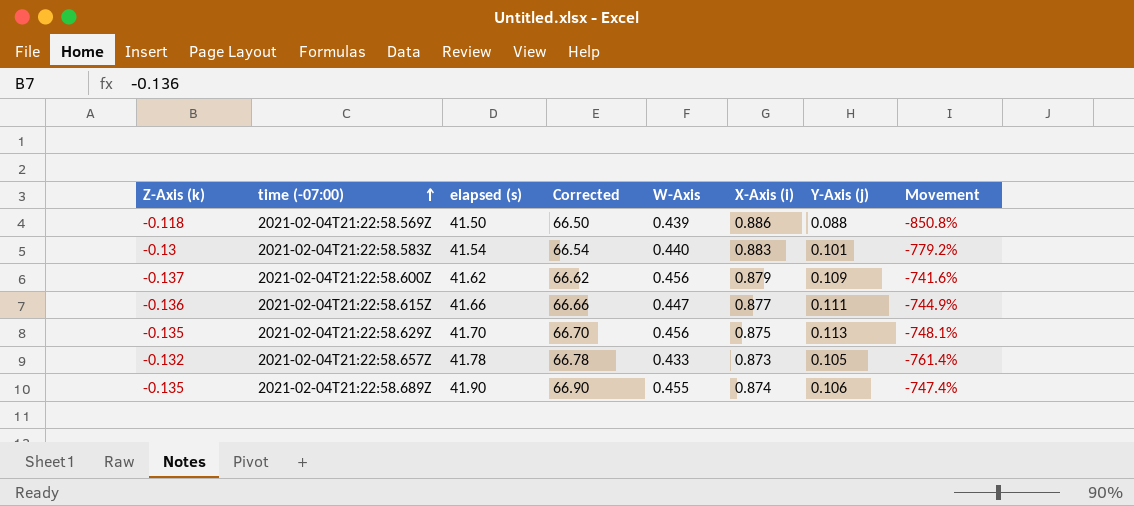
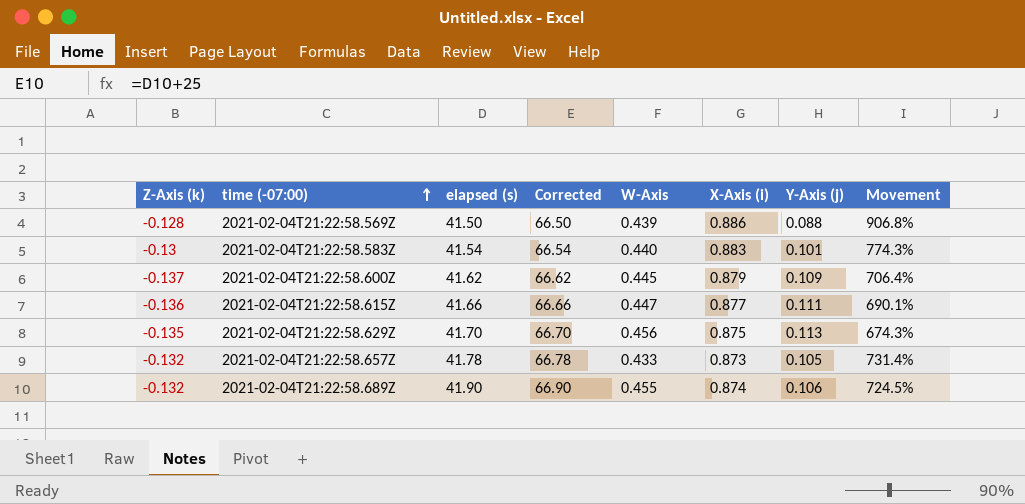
column Movement | formula: ([X-Axis (i)] - [Z-Axis (k)]) / [Z-Axis (k)] -> ([X-Axis (i)] - [Y-Axis (j)]) / [Y-Axis (j)]
2021-02-04T21:22:58.569Z | Z-Axis (k): -0.118 -> -0.128
2021-02-04T21:22:58.600Z | W-Axis: 0.456 -> 0.445
2021-02-04T21:22:58.689Z | Z-Axis (k): -0.135 -> -0.132

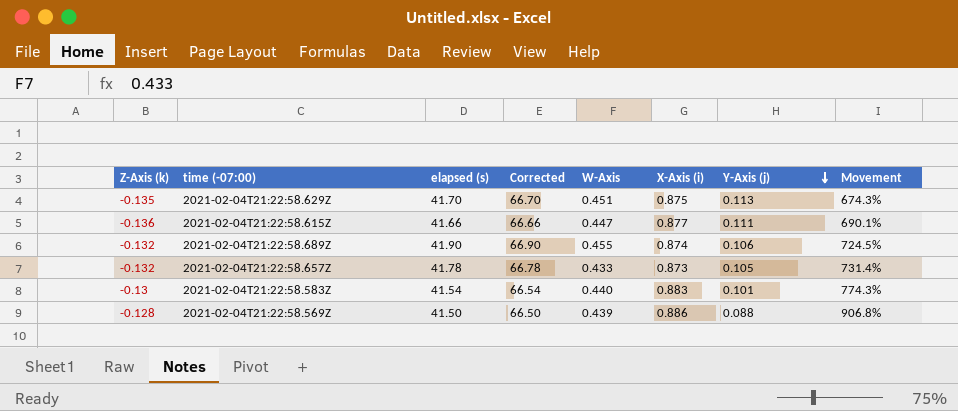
row order: time (-07:00) ascending -> Y-Axis (j) descending
row 2021-02-04T21:22:58.600Z: -0.137 | 41.62 | 66.62 | 0.445 | 0.879 | 0.109 | 706.4% -> none
2021-02-04T21:22:58.629Z | W-Axis: 0.456 -> 0.451

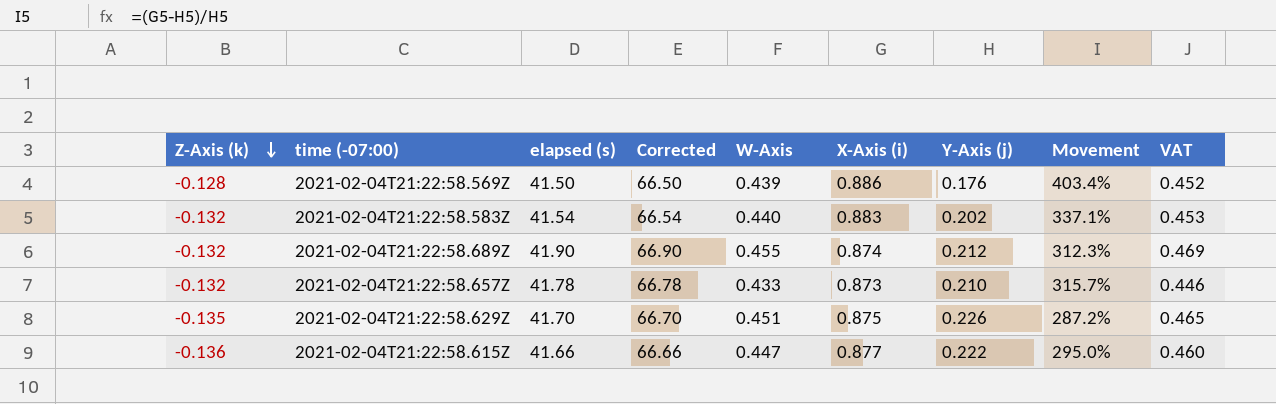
row order: Y-Axis (j) descending -> Z-Axis (k) descending
column VAT | formula: none -> [W-Axis] * 1.03
2021-02-04T21:22:58.569Z | Y-Axis (j): 0.088 -> 0.176
2021-02-04T21:22:58.569Z | Movement: 906.8% -> 403.4%
2021-02-04T21:22:58.583Z | Z-Axis (k): -0.13 -> -0.132
2021-02-04T21:22:58.583Z | Y-Axis (j): 0.101 -> 0.202
2021-02-04T21:22:58.583Z | Movement: 774.3% -> 337.1%
2021-02-04T21:22:58.689Z | Y-Axis (j): 0.106 -> 0.212
2021-02-04T21:22:58.689Z | Movement: 724.5% -> 312.3%
2021-02-04T21:22:58.657Z | Y-Axis (j): 0.105 -> 0.210
2021-02-04T21:22:58.657Z | Movement: 731.4% -> 315.7%
2021-02-04T21:22:58.629Z | Y-Axis (j): 0.113 -> 0.226
2021-02-04T21:22:58.629Z | Movement: 674.3% -> 287.2%
2021-02-04T21:22:58.615Z | Y-Axis (j): 0.111 -> 0.222
2021-02-04T21:22:58.615Z | Movement: 690.1% -> 295.0%

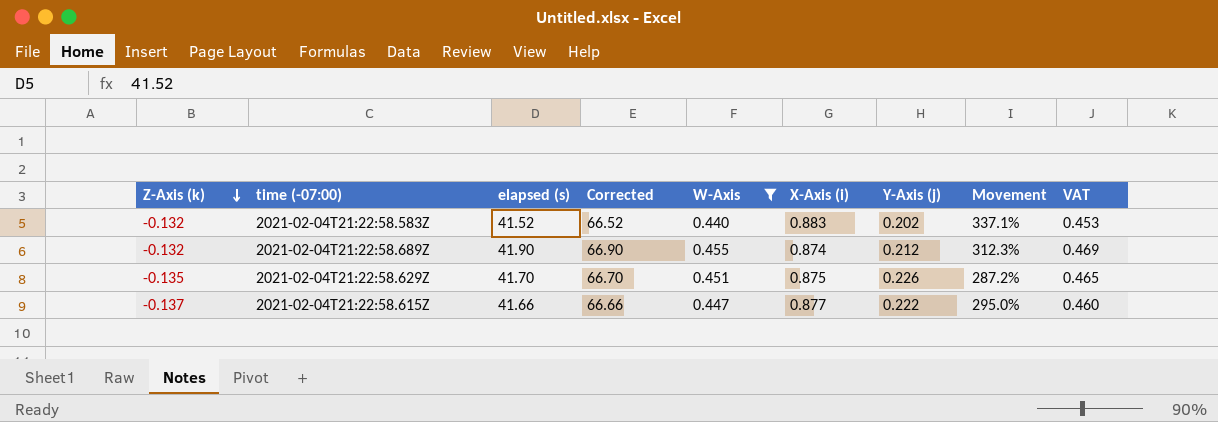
filter: none -> W-Axis >= 0.440
2021-02-04T21:22:58.583Z | elapsed (s): 41.54 -> 41.52
2021-02-04T21:22:58.583Z | Corrected: 66.54 -> 66.52
2021-02-04T21:22:58.615Z | Z-Axis (k): -0.136 -> -0.137

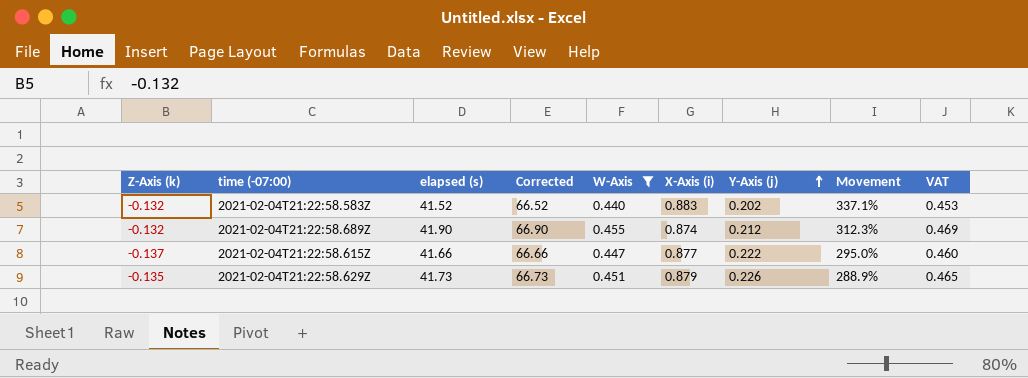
row order: Z-Axis (k) descending -> Y-Axis (j) ascending
2021-02-04T21:22:58.629Z | elapsed (s): 41.70 -> 41.73
2021-02-04T21:22:58.629Z | Corrected: 66.70 -> 66.73
2021-02-04T21:22:58.629Z | X-Axis (i): 0.875 -> 0.879
2021-02-04T21:22:58.629Z | Movement: 287.2% -> 288.9%

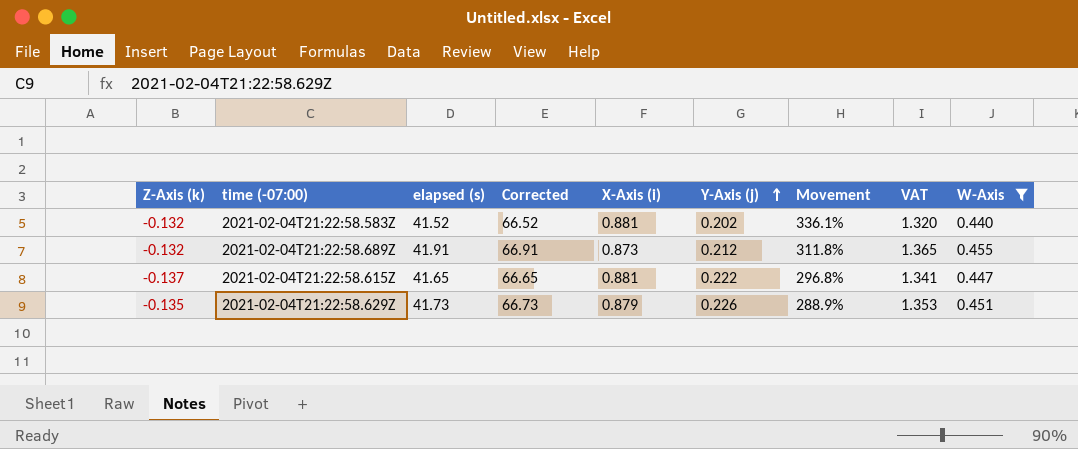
column VAT | formula: [W-Axis] * 1.03 -> [W-Axis] * 3
column W-Axis | position: 5 -> 9
2021-02-04T21:22:58.583Z | X-Axis (i): 0.883 -> 0.881
2021-02-04T21:22:58.583Z | Movement: 337.1% -> 336.1%
2021-02-04T21:22:58.689Z | elapsed (s): 41.90 -> 41.91
2021-02-04T21:22:58.689Z | Corrected: 66.90 -> 66.91
2021-02-04T21:22:58.689Z | X-Axis (i): 0.874 -> 0.873
2021-02-04T21:22:58.689Z | Movement: 312.3% -> 311.8%
2021-02-04T21:22:58.615Z | elapsed (s): 41.66 -> 41.65
2021-02-04T21:22:58.615Z | Corrected: 66.66 -> 66.65
2021-02-04T21:22:58.615Z | X-Axis (i): 0.877 -> 0.881
2021-02-04T21:22:58.615Z | Movement: 295.0% -> 296.8%

